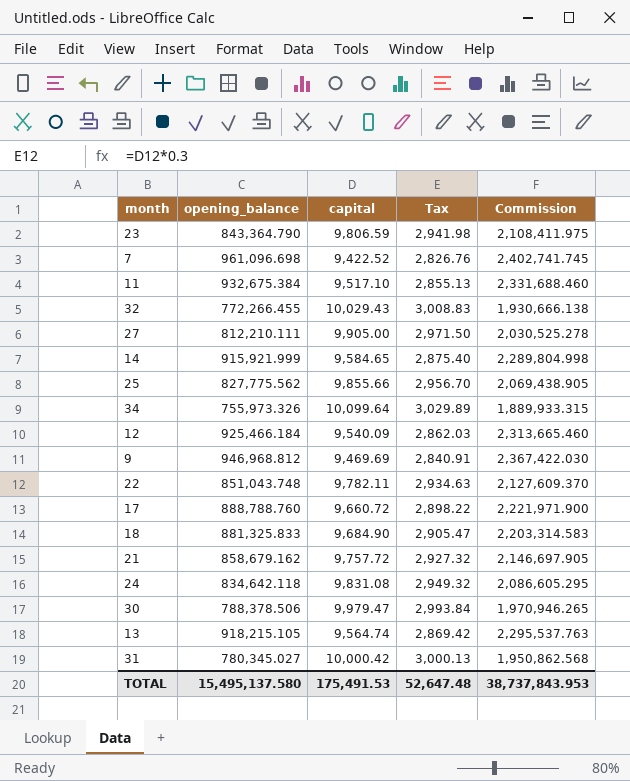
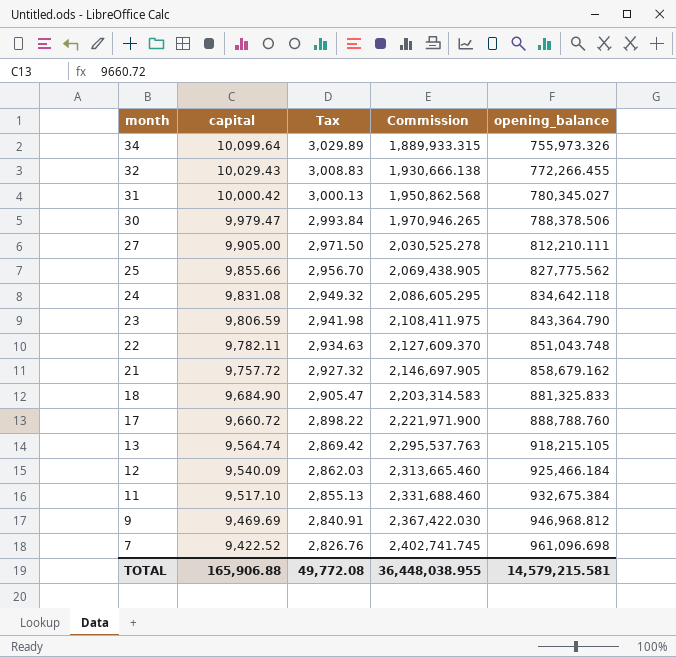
row order: none -> month descending
column opening_balance | position: 2 -> 5
row 14: 915,921.999 | 9,584.65 | 2,875.40 | 2,289,804.998 -> none
TOTAL | capital: 175,491.53 -> 165,906.88
TOTAL | Tax: 52,647.48 -> 49,772.08
TOTAL | Commission: 38,737,843.953 -> 36,448,038.955
TOTAL | opening_balance: 15,495,137.580 -> 14,579,215.581

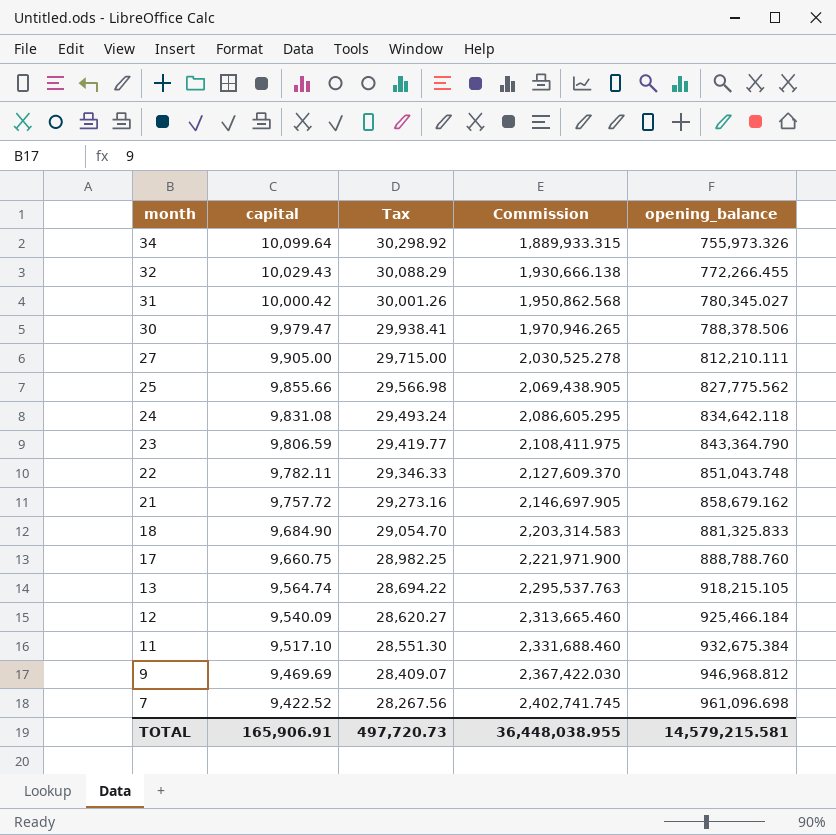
column Tax | formula: [capital] * 0.3 -> [capital] * 3
17 | capital: 9,660.72 -> 9,660.75
TOTAL | capital: 165,906.88 -> 165,906.91
TOTAL | Tax: 49,772.08 -> 497,720.73

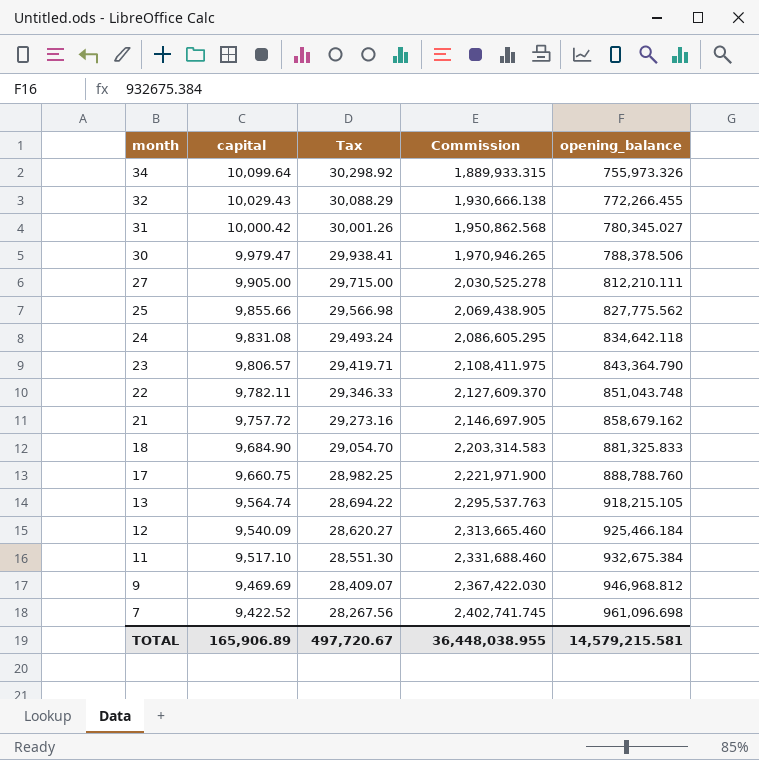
23 | capital: 9,806.59 -> 9,806.57
23 | Tax: 29,419.77 -> 29,419.71
TOTAL | capital: 165,906.91 -> 165,906.89
TOTAL | Tax: 497,720.73 -> 497,720.67

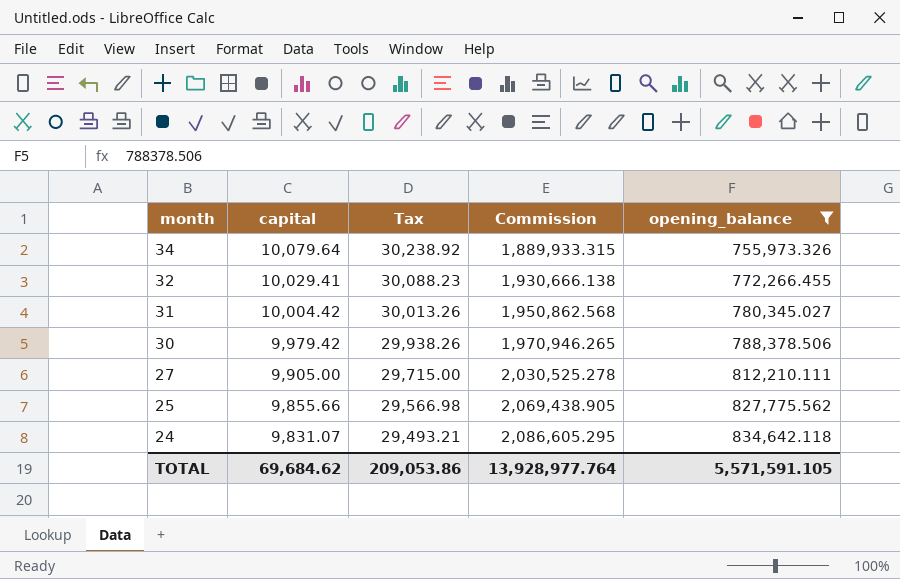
filter: none -> opening_balance <= 834,642.118
34 | capital: 10,099.64 -> 10,079.64
34 | Tax: 30,298.92 -> 30,238.92
32 | capital: 10,029.43 -> 10,029.41
32 | Tax: 30,088.29 -> 30,088.23
31 | capital: 10,000.42 -> 10,004.42
31 | Tax: 30,001.26 -> 30,013.26
30 | capital: 9,979.47 -> 9,979.42
30 | Tax: 29,938.41 -> 29,938.26
24 | capital: 9,831.08 -> 9,831.07
24 | Tax: 29,493.24 -> 29,493.21
TOTAL | capital: 165,906.89 -> 69,684.62
TOTAL | Tax: 497,720.67 -> 209,053.86
TOTAL | Commission: 36,448,038.955 -> 13,928,977.764
TOTAL | opening_balance: 14,579,215.581 -> 5,571,591.105

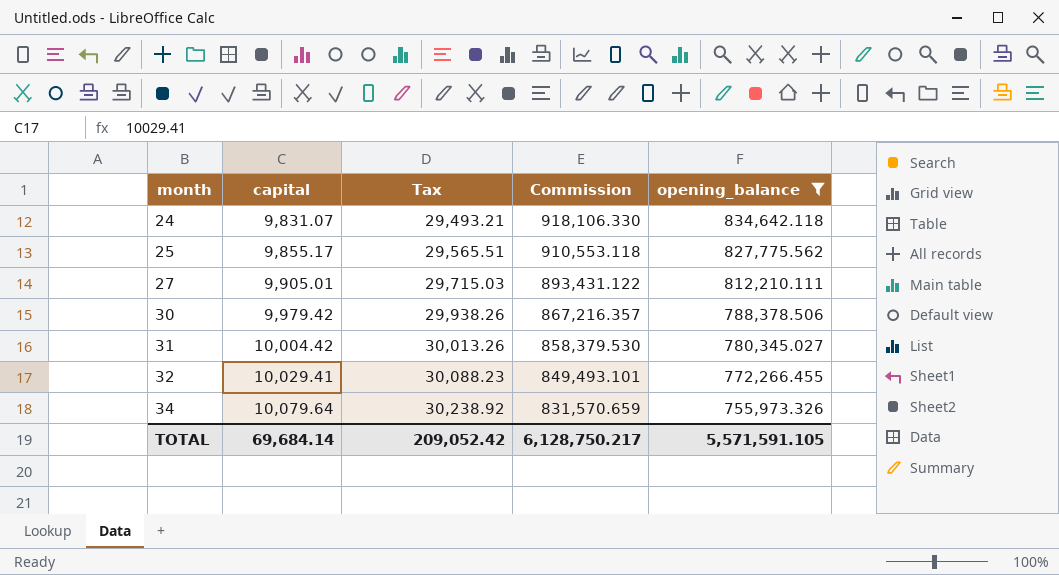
row order: month descending -> month ascending
column Commission | formula: [opening_balance] * 2.5 -> [opening_balance] * 1.1
25 | capital: 9,855.66 -> 9,855.17
25 | Tax: 29,566.98 -> 29,565.51
27 | capital: 9,905.00 -> 9,905.01
27 | Tax: 29,715.00 -> 29,715.03
TOTAL | capital: 69,684.62 -> 69,684.14
TOTAL | Tax: 209,053.86 -> 209,052.42
TOTAL | Commission: 13,928,977.764 -> 6,128,750.217

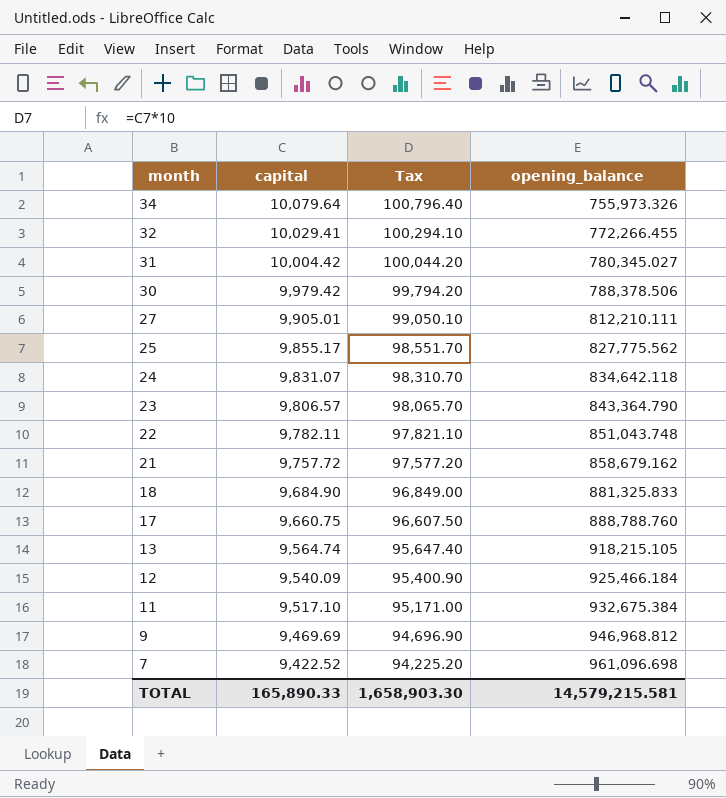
filter: opening_balance <= 834,642.118 -> none
row order: month ascending -> month descending
column Commission | formula: [opening_balance] * 1.1 -> none
column Tax | formula: [capital] * 3 -> [capital] * 10
TOTAL | capital: 69,684.14 -> 165,890.33
TOTAL | Tax: 209,052.42 -> 1,658,903.30
TOTAL | opening_balance: 5,571,591.105 -> 14,579,215.581

